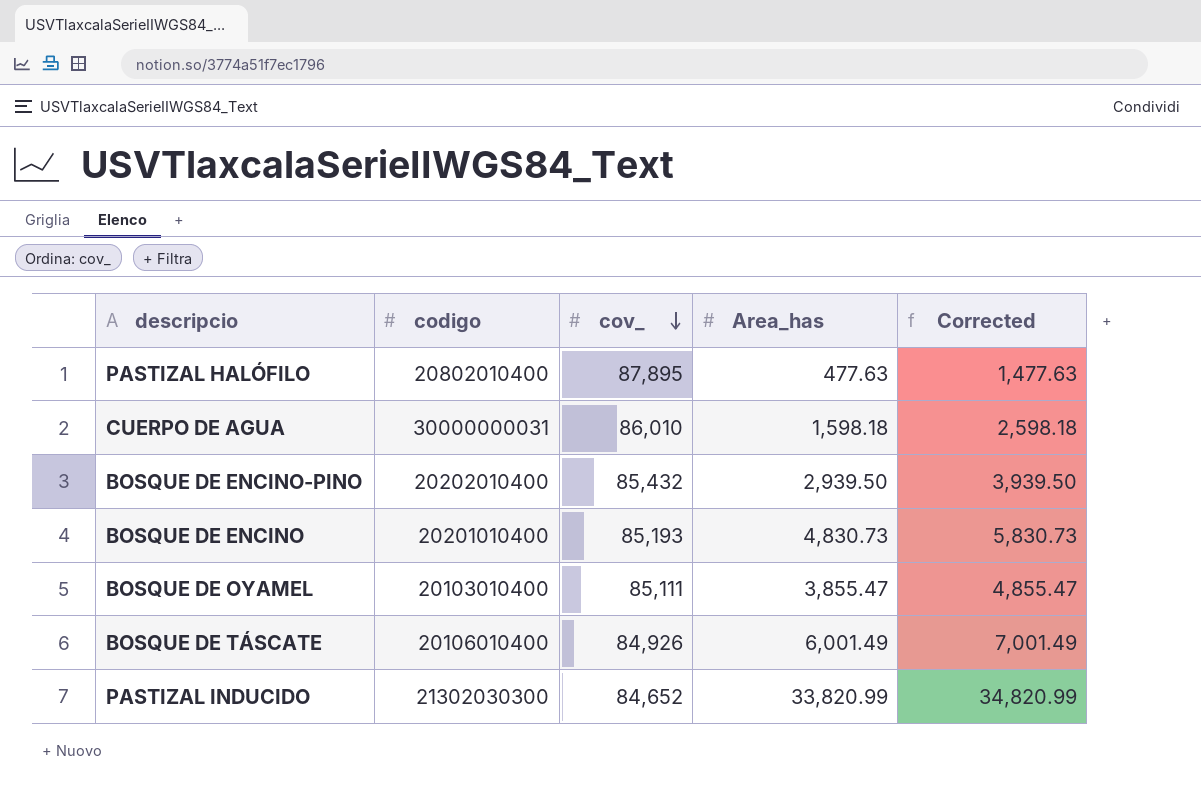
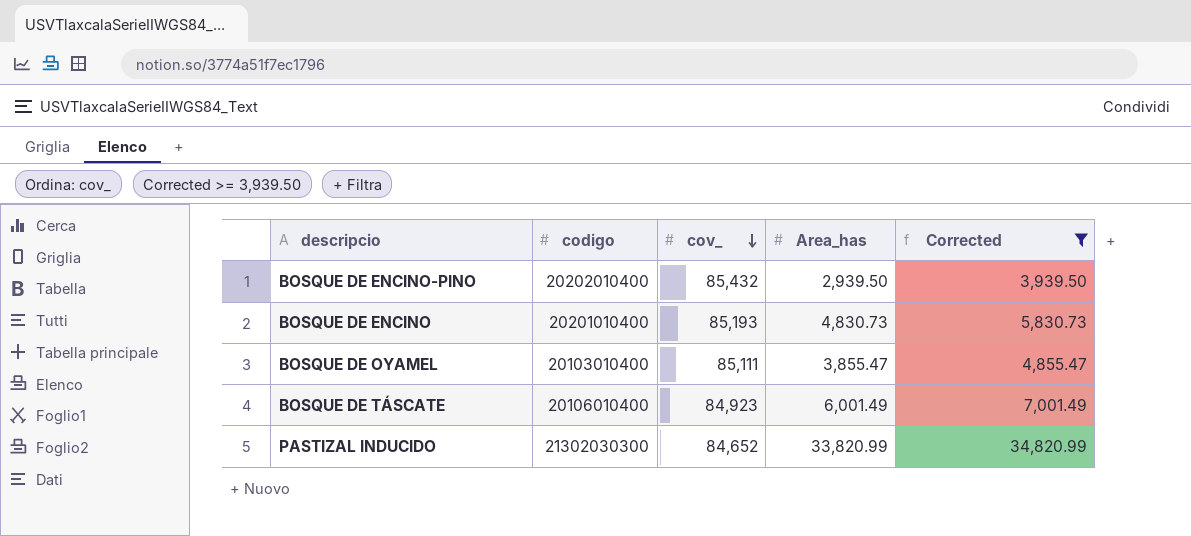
filter: none -> Corrected >= 3,939.50
BOSQUE DE TÁSCATE | cov_: 84,926 -> 84,923

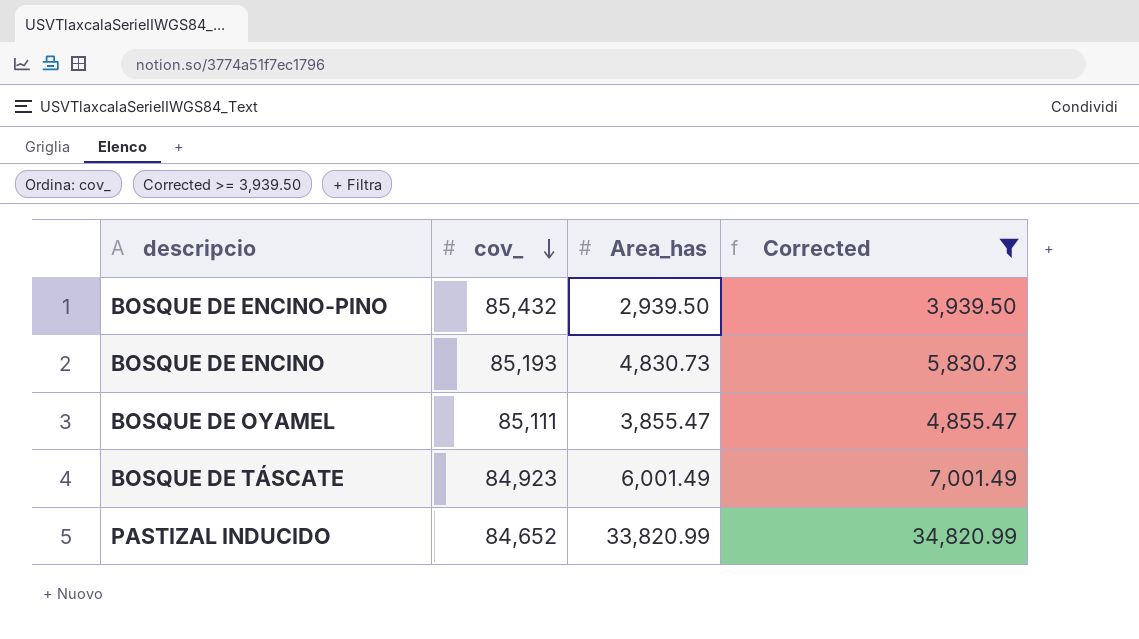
column codigo | position: 2 -> none

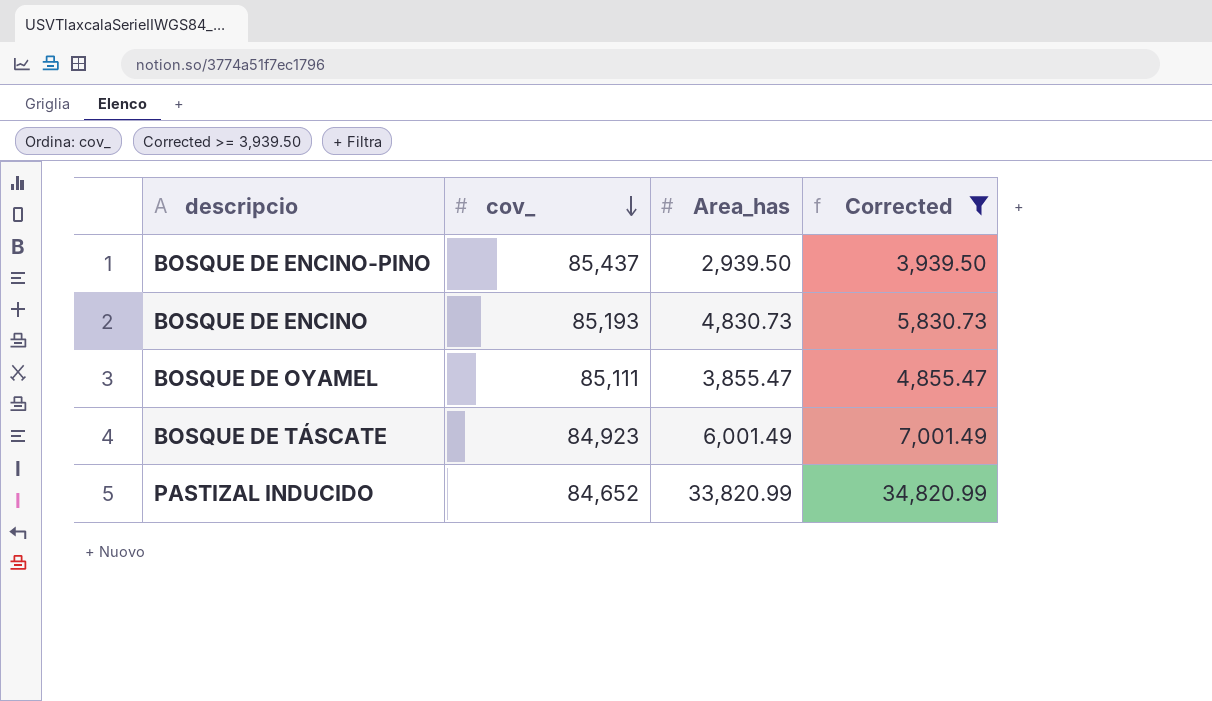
BOSQUE DE ENCINO-PINO | cov_: 85,432 -> 85,437

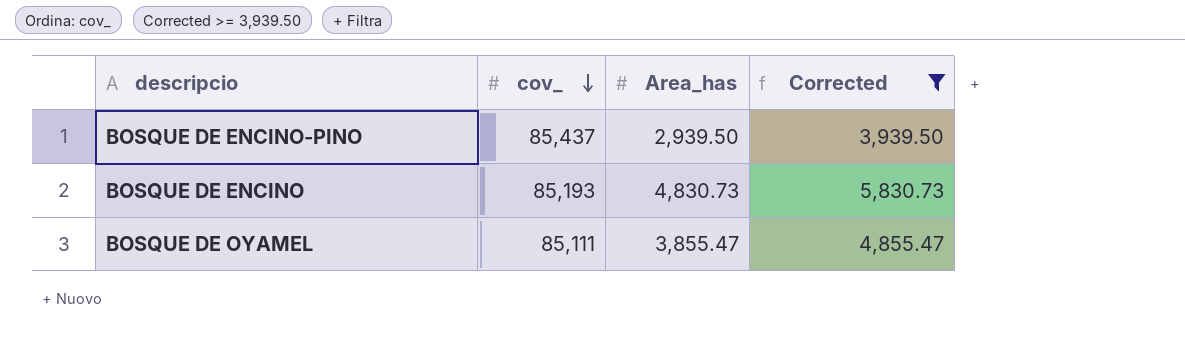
row BOSQUE DE TÁSCATE: 84,923 | 6,001.49 | 7,001.49 -> none
row PASTIZAL INDUCIDO: 84,652 | 33,820.99 | 34,820.99 -> none

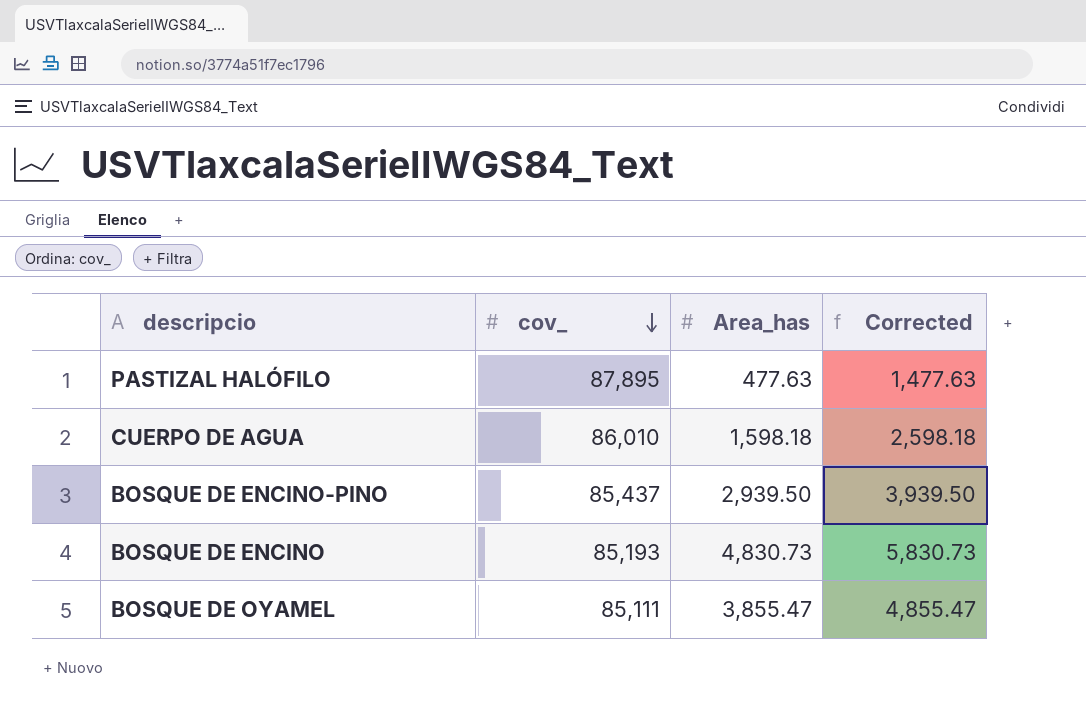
filter: Corrected >= 3,939.50 -> none

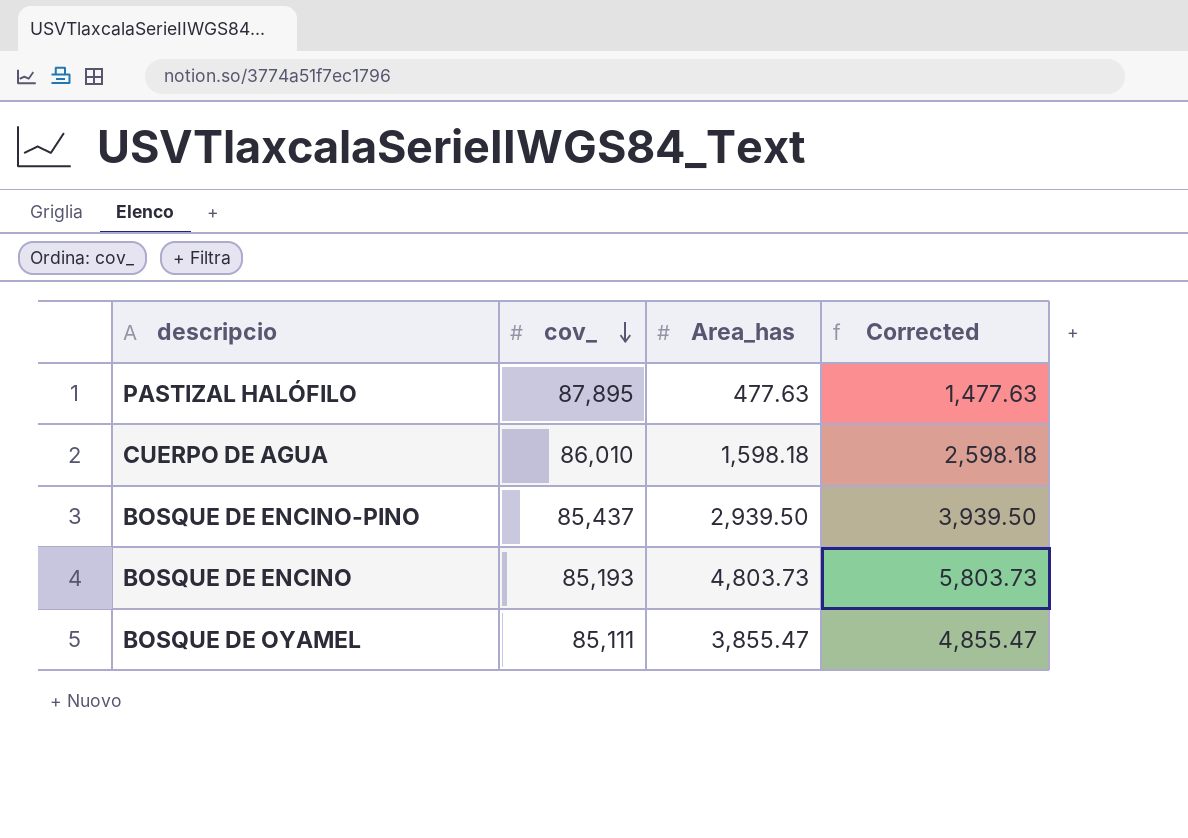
BOSQUE DE ENCINO | Area_has: 4,830.73 -> 4,803.73
BOSQUE DE ENCINO | Corrected: 5,830.73 -> 5,803.73

